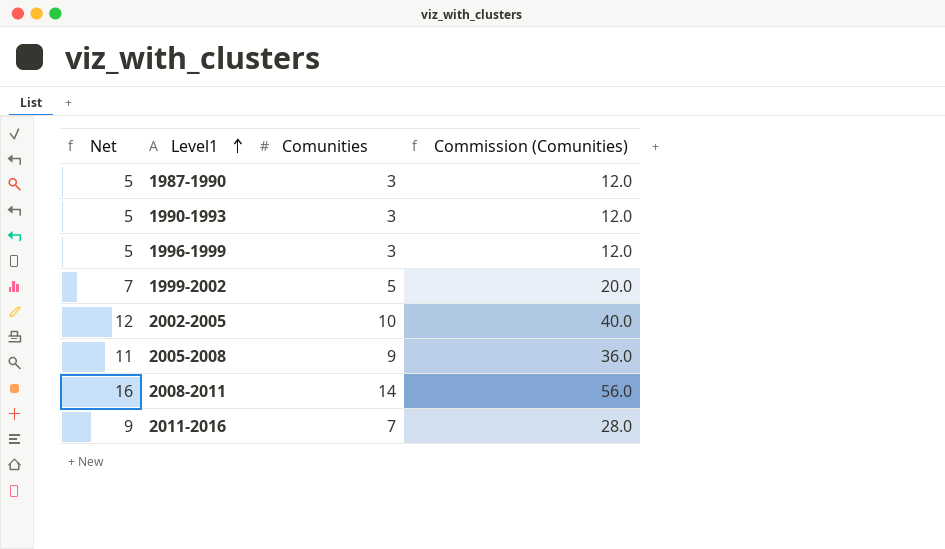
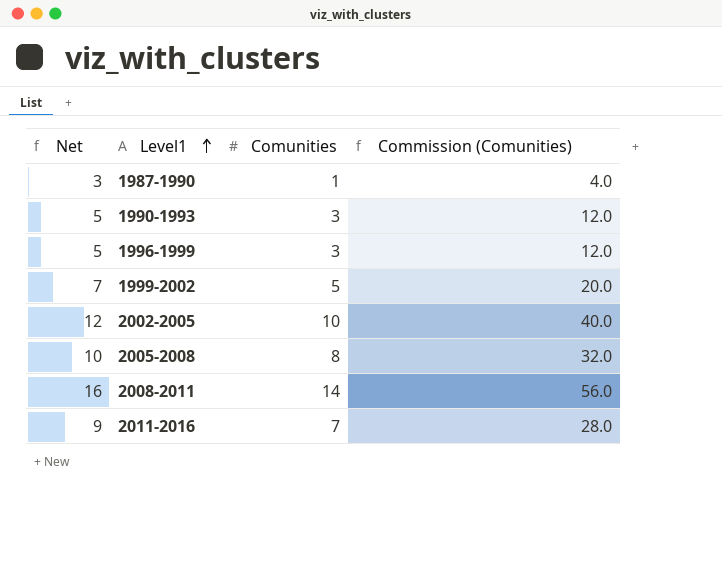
1987-1990 | Net: 5 -> 3
1987-1990 | Comunities: 3 -> 1
1987-1990 | Commission (Comunities): 12.0 -> 4.0
2005-2008 | Net: 11 -> 10
2005-2008 | Comunities: 9 -> 8
2005-2008 | Commission (Comunities): 36.0 -> 32.0

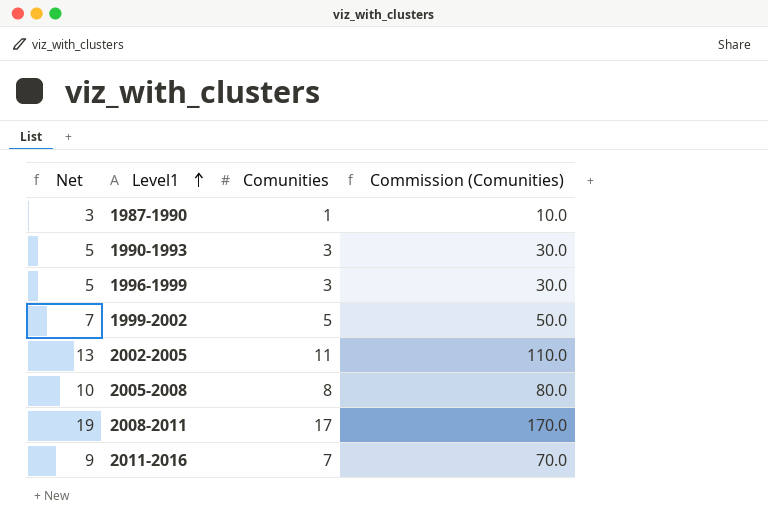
column Commission (Comunities) | formula: [Comunities] * 4 -> [Comunities] * 10
2002-2005 | Net: 12 -> 13
2002-2005 | Comunities: 10 -> 11
2008-2011 | Net: 16 -> 19
2008-2011 | Comunities: 14 -> 17

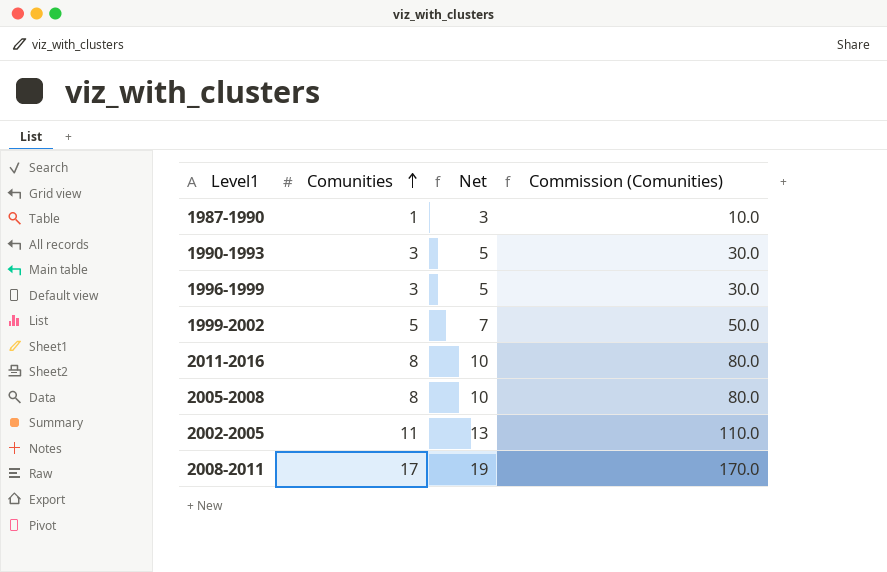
row order: Level1 ascending -> Comunities ascending
column Net | position: 1 -> 3
2011-2016 | Comunities: 7 -> 8
2011-2016 | Net: 9 -> 10
2011-2016 | Commission (Comunities): 70.0 -> 80.0

